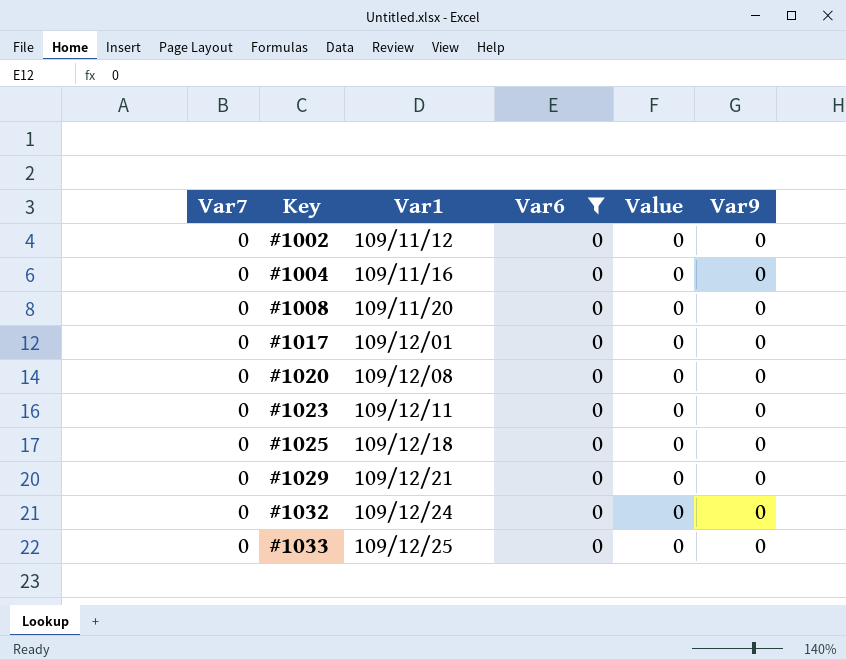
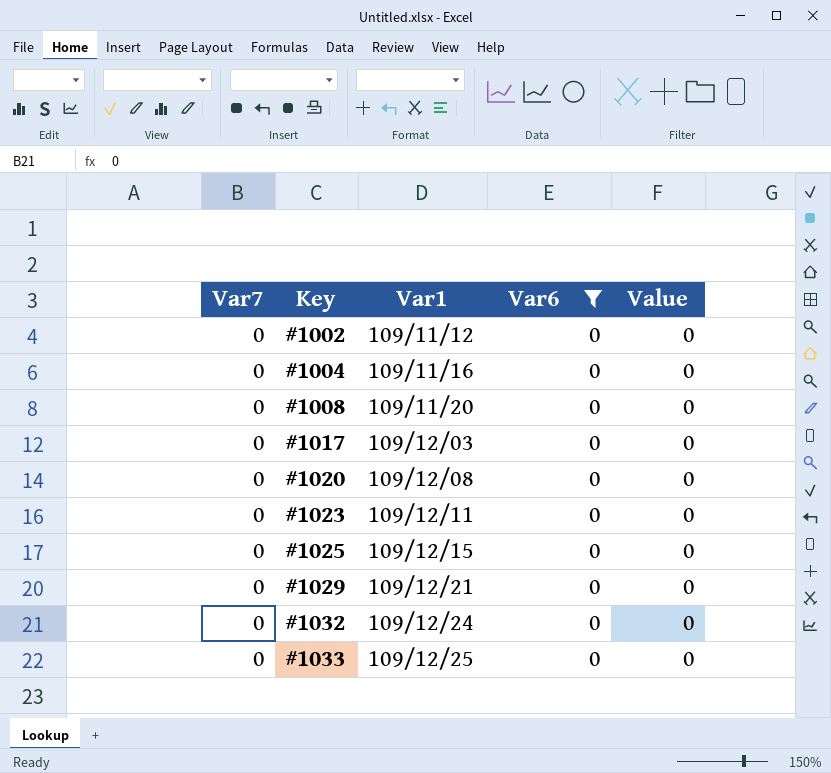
column Var9 | position: 6 -> none
#1017 | Var1: 109/12/01 -> 109/12/03
#1025 | Var1: 109/12/18 -> 109/12/15

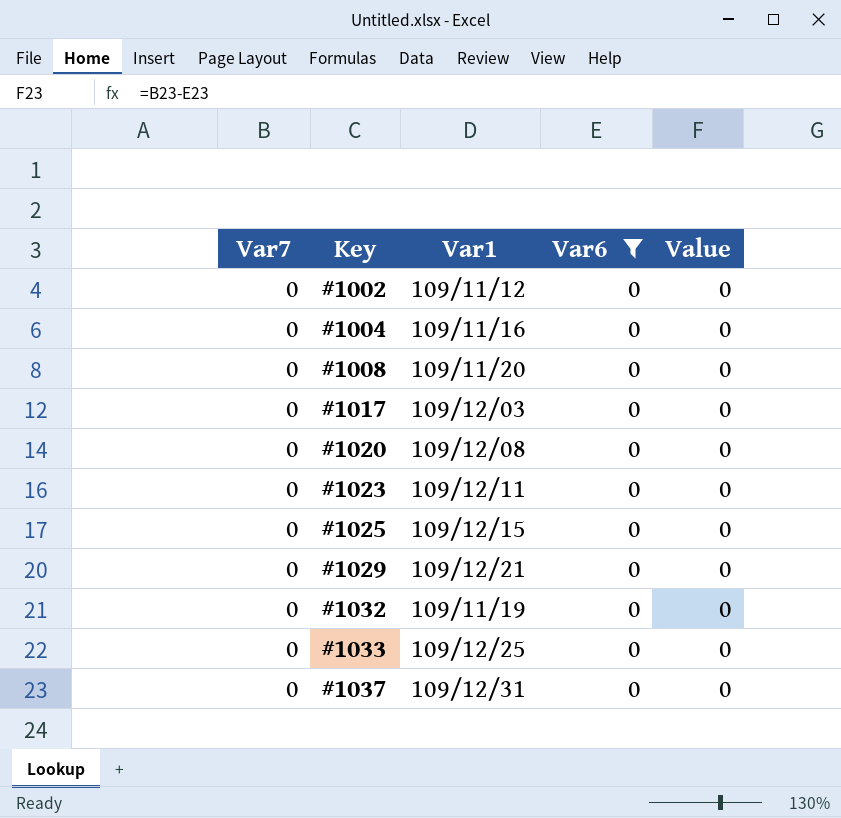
#1032 | Var1: 109/12/24 -> 109/11/19
row #1037: none -> 0 | 109/12/31 | 0 | 0

